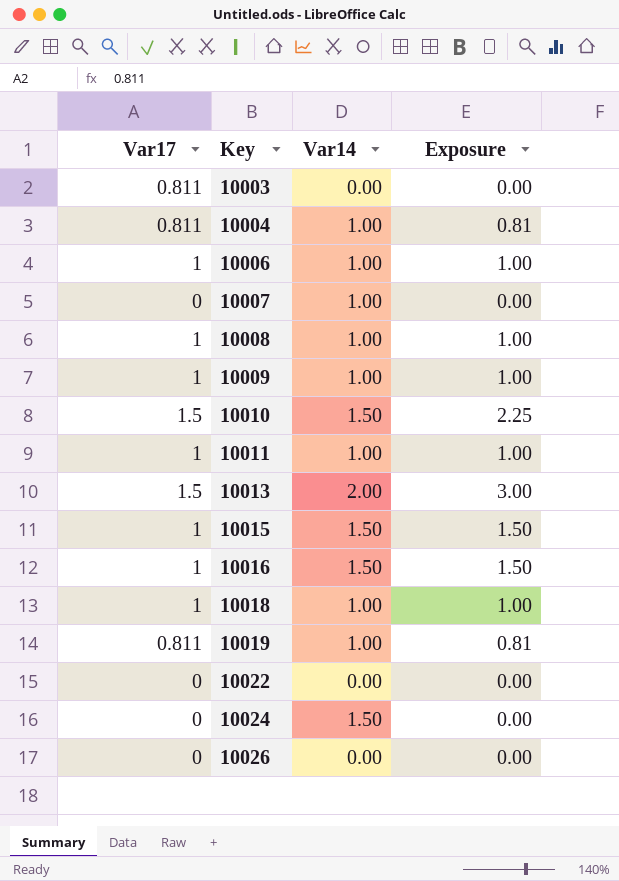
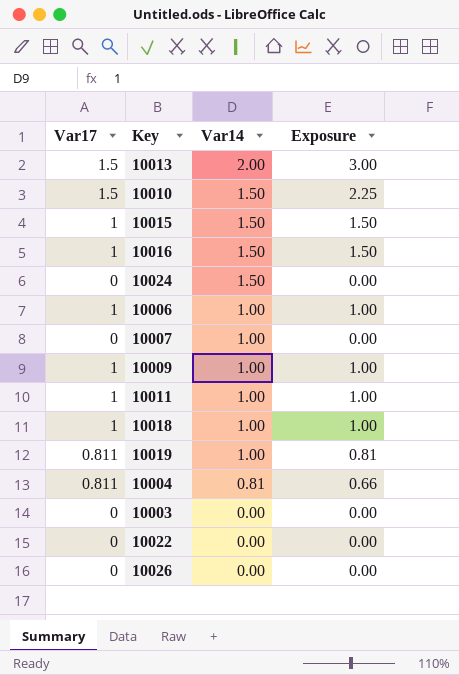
row order: Key ascending -> Var14 descending
row 10008: 1 | 1.00 | 1.00 -> none
10004 | Var14: 1.00 -> 0.81
10004 | Exposure: 0.81 -> 0.66
10003 | Var17: 0.811 -> 0

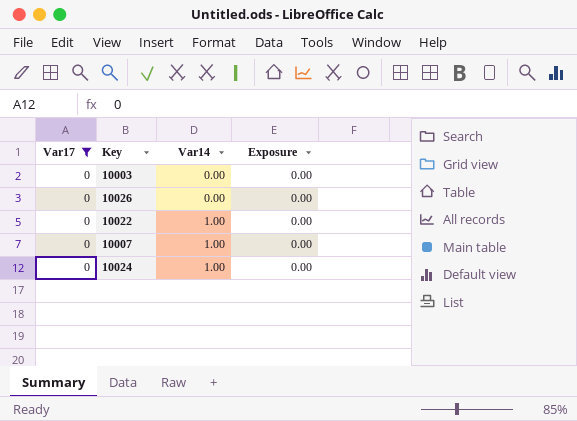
filter: none -> Var17 = 0
row order: Var14 descending -> Var14 ascending
10022 | Var14: 0.00 -> 1.00
10024 | Var14: 1.50 -> 1.00

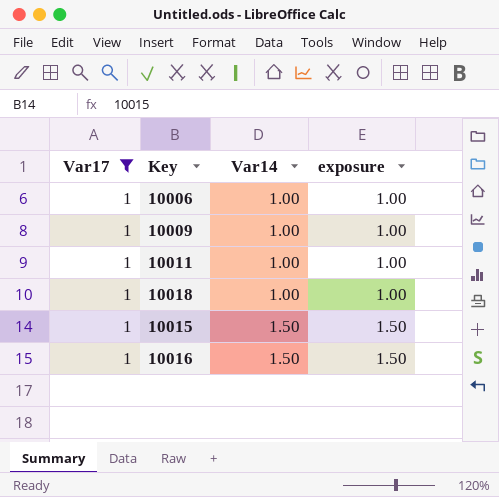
filter: Var17 = 0 -> Var17 = 1
column name: Exposure -> exposure

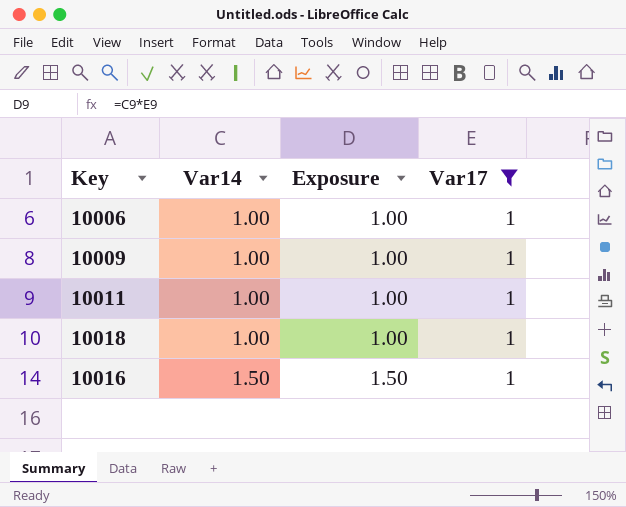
column name: exposure -> Exposure
column Var17 | position: 1 -> 4
row 10015: 1 | 1.50 | 1.50 -> none

